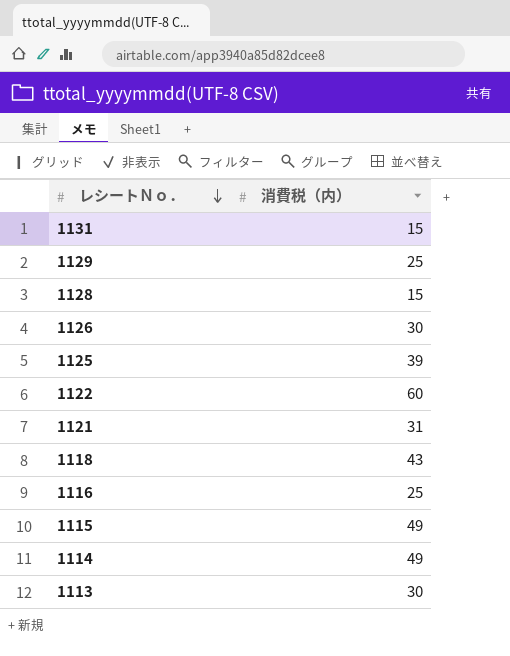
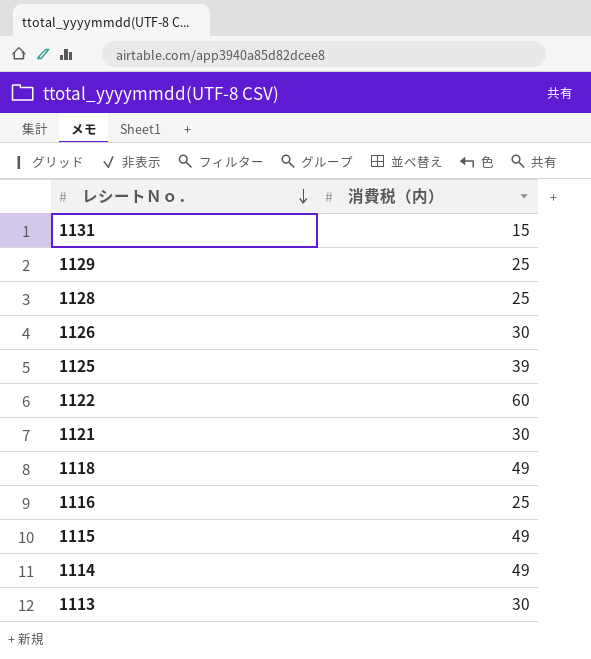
1128 | 消費税（内）: 15 -> 25
1121 | 消費税（内）: 31 -> 30
1118 | 消費税（内）: 43 -> 49

